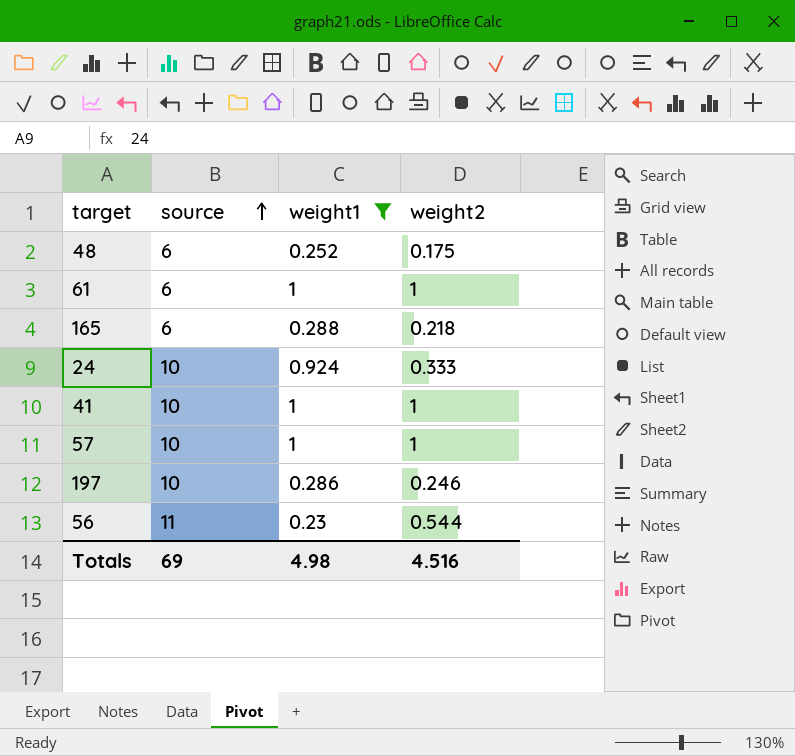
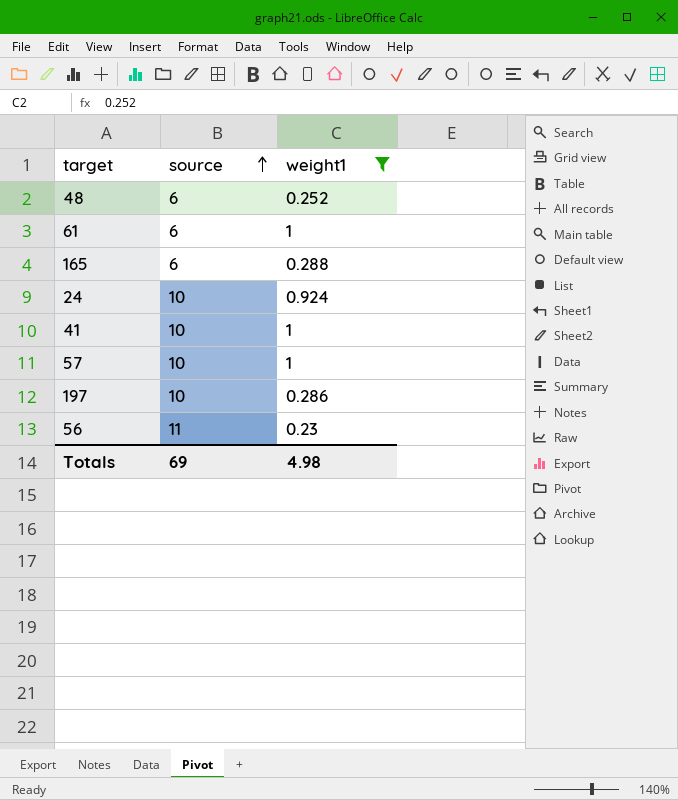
column weight2 | position: 4 -> none

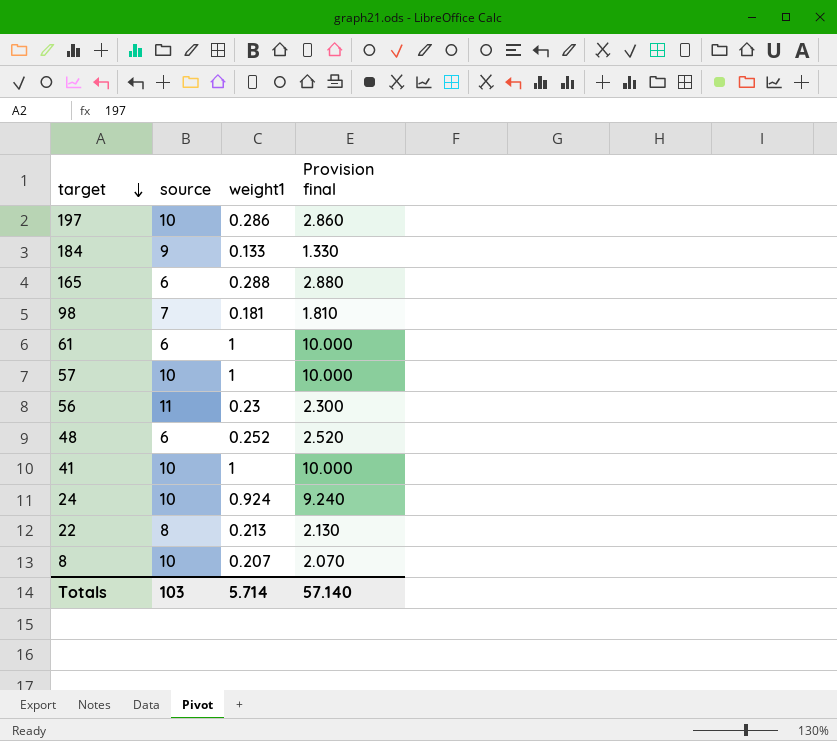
filter: weight1 >= 0.23 -> none
row order: source ascending -> target descending
column Provision final | formula: none -> [weight1] * 10
Totals | source: 69 -> 103
Totals | weight1: 4.98 -> 5.714

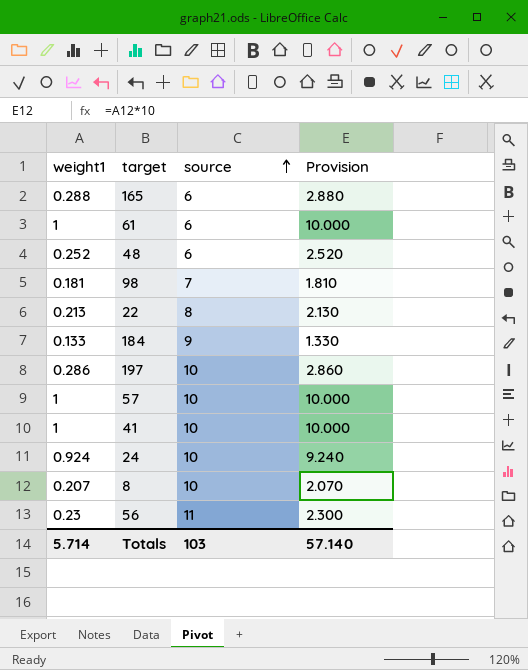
row order: target descending -> source ascending
column weight1 | position: 3 -> 1
column name: Provision final -> Provision

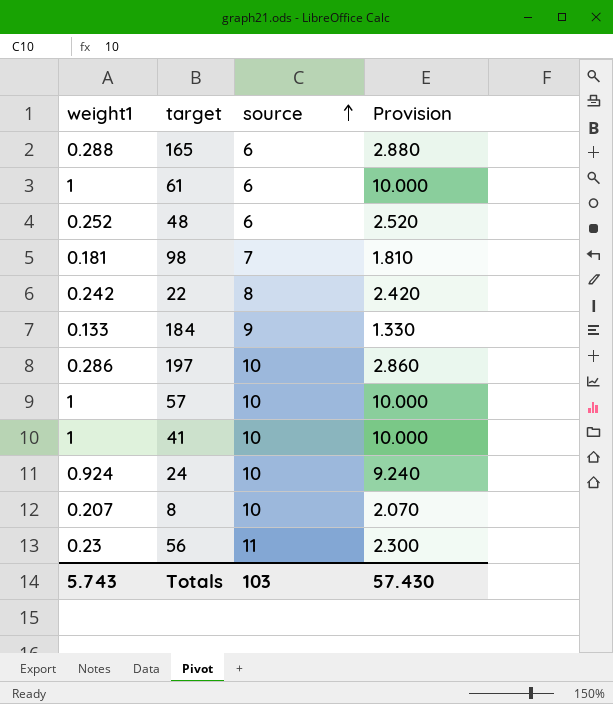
22 | weight1: 0.213 -> 0.242
22 | Provision: 2.130 -> 2.420
Totals | weight1: 5.714 -> 5.743
Totals | Provision: 57.140 -> 57.430

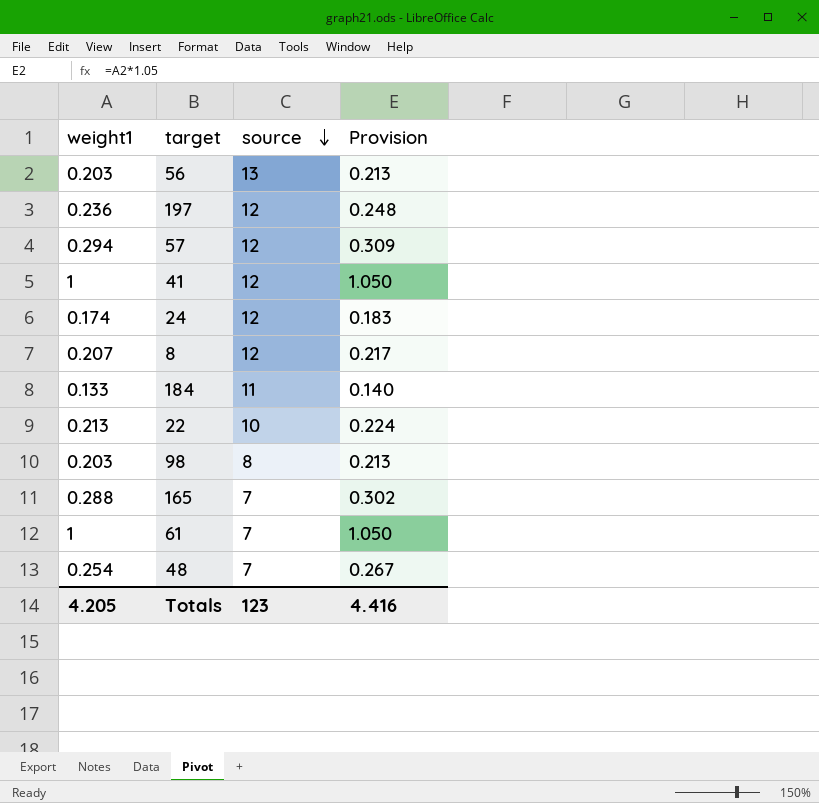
row order: source ascending -> source descending
column Provision | formula: [weight1] * 10 -> [weight1] * 1.05
56 | weight1: 0.23 -> 0.203
56 | source: 11 -> 13
197 | weight1: 0.286 -> 0.236
197 | source: 10 -> 12
57 | weight1: 1 -> 0.294
57 | source: 10 -> 12
41 | source: 10 -> 12
24 | weight1: 0.924 -> 0.174
24 | source: 10 -> 12
8 | source: 10 -> 12
184 | source: 9 -> 11
22 | weight1: 0.242 -> 0.213
22 | source: 8 -> 10
98 | weight1: 0.181 -> 0.203
98 | source: 7 -> 8
165 | source: 6 -> 7
61 | source: 6 -> 7
48 | weight1: 0.252 -> 0.254
48 | source: 6 -> 7
Totals | weight1: 5.743 -> 4.205
Totals | source: 103 -> 123
Totals | Provision: 57.430 -> 4.416

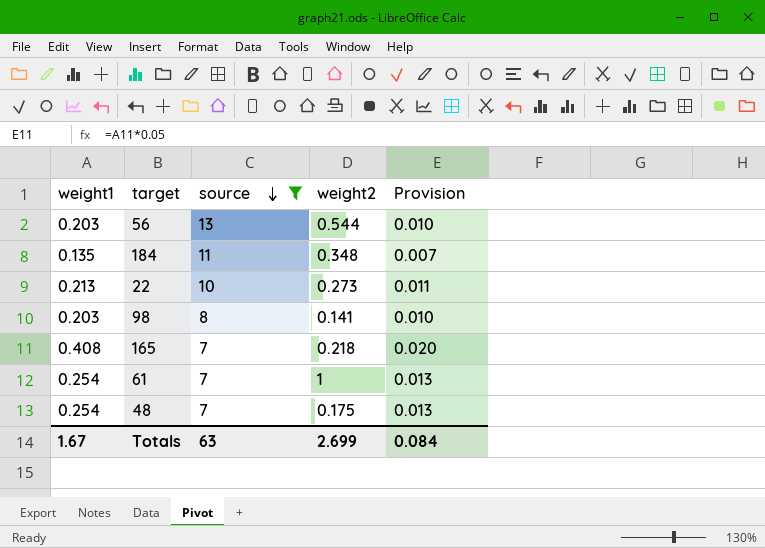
filter: none -> source != 12
column weight2 | position: none -> 4
column Provision | formula: [weight1] * 1.05 -> [weight1] * 0.05
184 | weight1: 0.133 -> 0.135
165 | weight1: 0.288 -> 0.408
61 | weight1: 1 -> 0.254
Totals | weight1: 4.205 -> 1.67
Totals | source: 123 -> 63
Totals | Provision: 4.416 -> 0.084

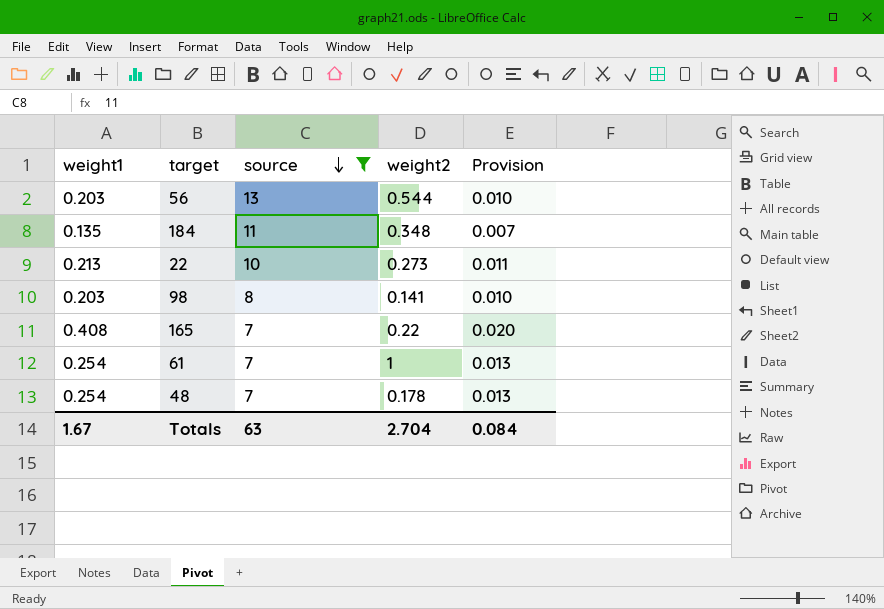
165 | weight2: 0.218 -> 0.22
48 | weight2: 0.175 -> 0.178
Totals | weight2: 2.699 -> 2.704

